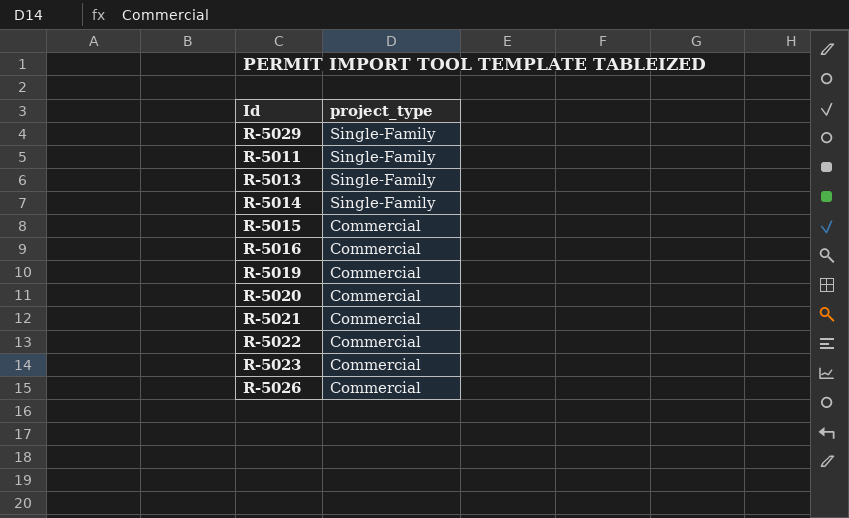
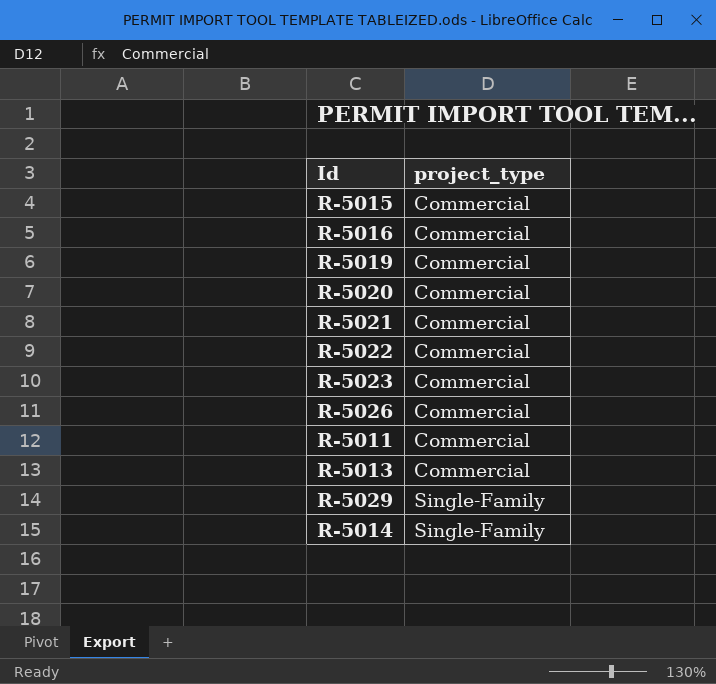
row order: project_type descending -> project_type ascending
R-5011 | project_type: Single-Family -> Commercial
R-5013 | project_type: Single-Family -> Commercial

